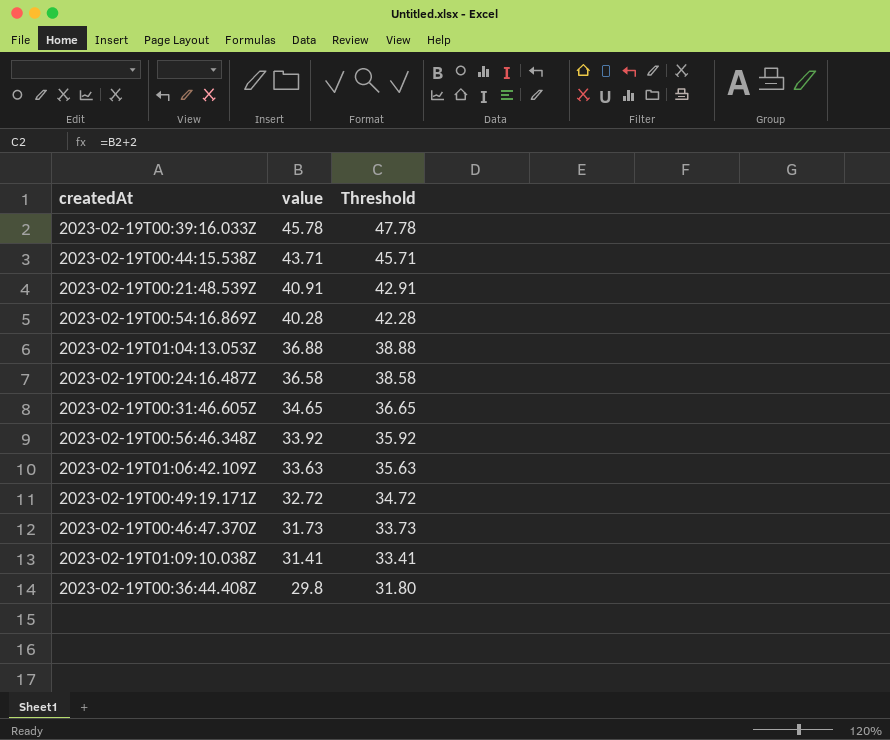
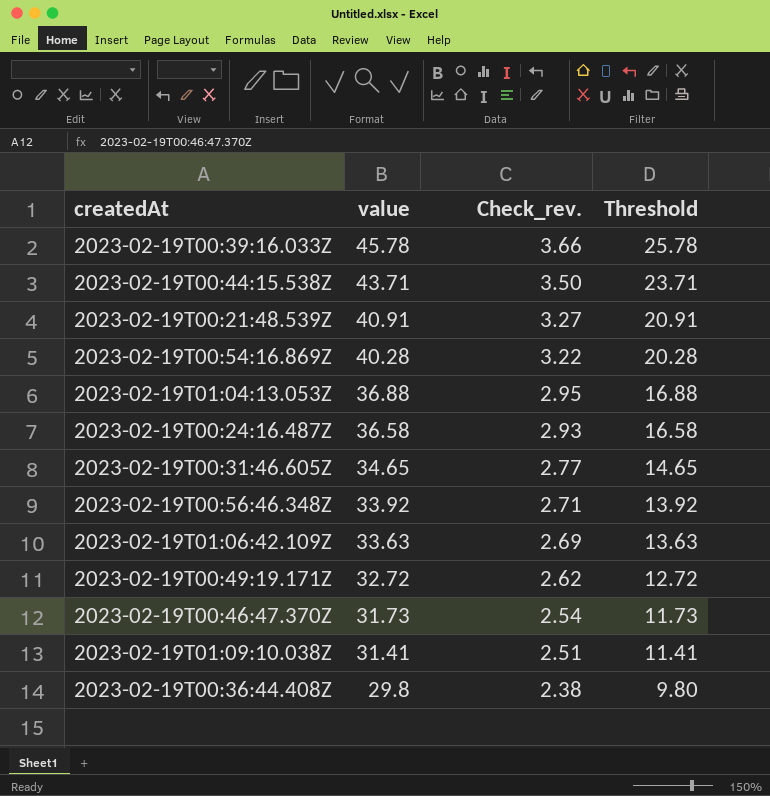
column Check_rev. | formula: none -> [value] * 0.08
column Threshold | formula: [value] + 2 -> [value] - 20

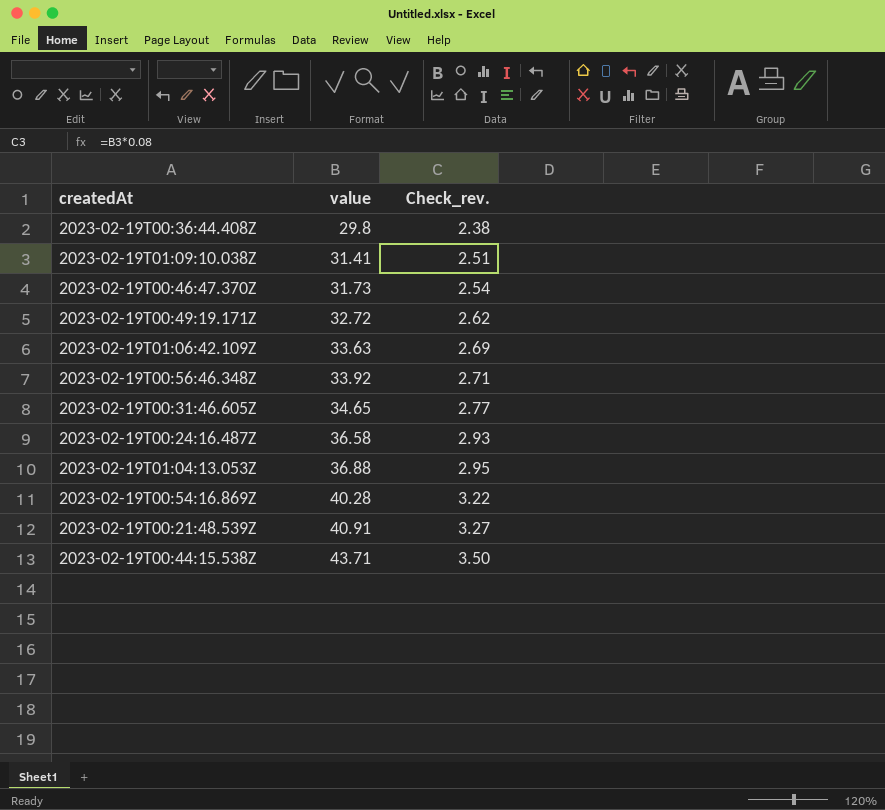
row order: value descending -> value ascending
column Threshold | formula: [value] - 20 -> none
row 2023-02-19T00:39:16.033Z: 45.78 | 3.66 | 25.78 -> none

